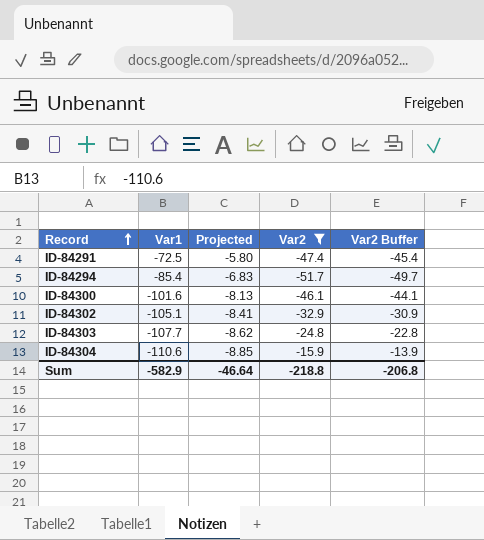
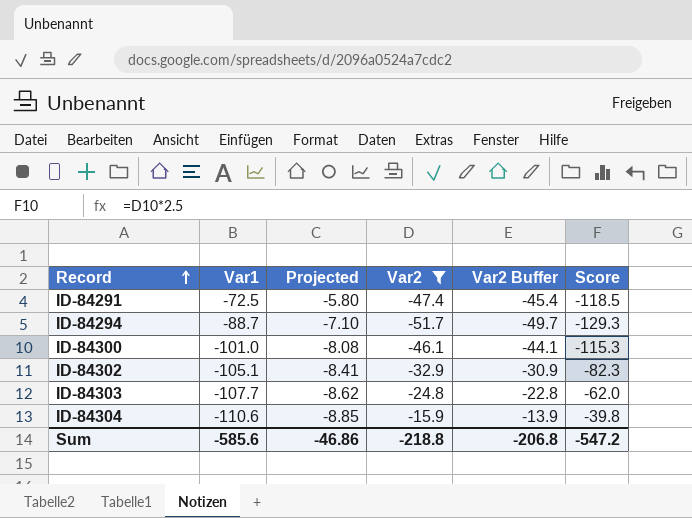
column Score | formula: none -> [Var2] * 2.5
ID-84294 | Var1: -85.4 -> -88.7
ID-84294 | Projected: -6.83 -> -7.10
ID-84300 | Var1: -101.6 -> -101.0
ID-84300 | Projected: -8.13 -> -8.08
Sum | Var1: -582.9 -> -585.6
Sum | Projected: -46.64 -> -46.86

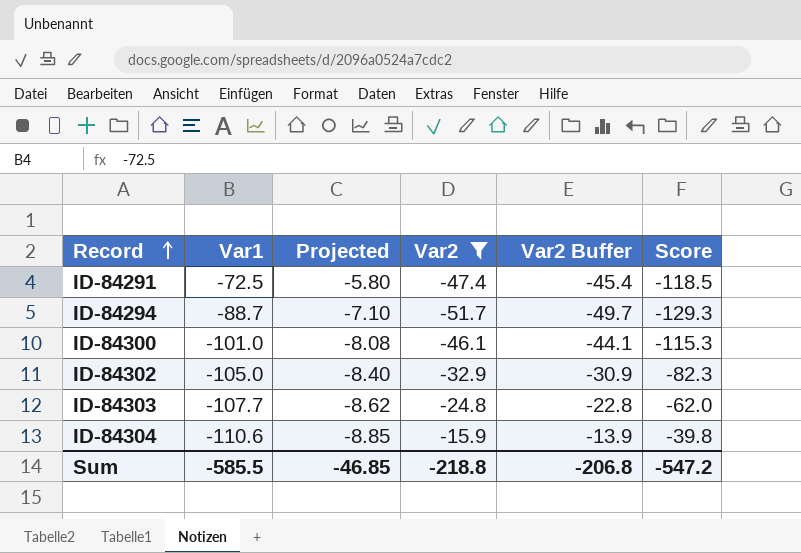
ID-84302 | Var1: -105.1 -> -105.0
ID-84302 | Projected: -8.41 -> -8.40
Sum | Var1: -585.6 -> -585.5
Sum | Projected: -46.86 -> -46.85

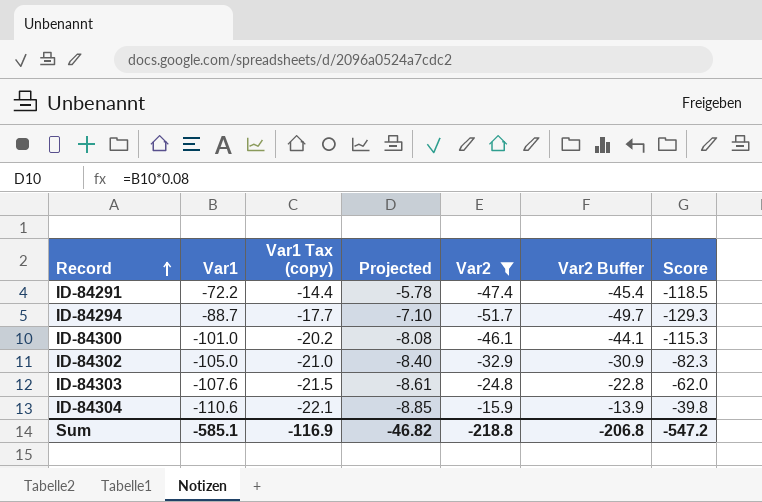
column Var1 Tax (copy) | formula: none -> [Var1] * 0.2
ID-84291 | Var1: -72.5 -> -72.2
ID-84291 | Projected: -5.80 -> -5.78
ID-84303 | Var1: -107.7 -> -107.6
ID-84303 | Projected: -8.62 -> -8.61
Sum | Var1: -585.5 -> -585.1
Sum | Projected: -46.85 -> -46.82

